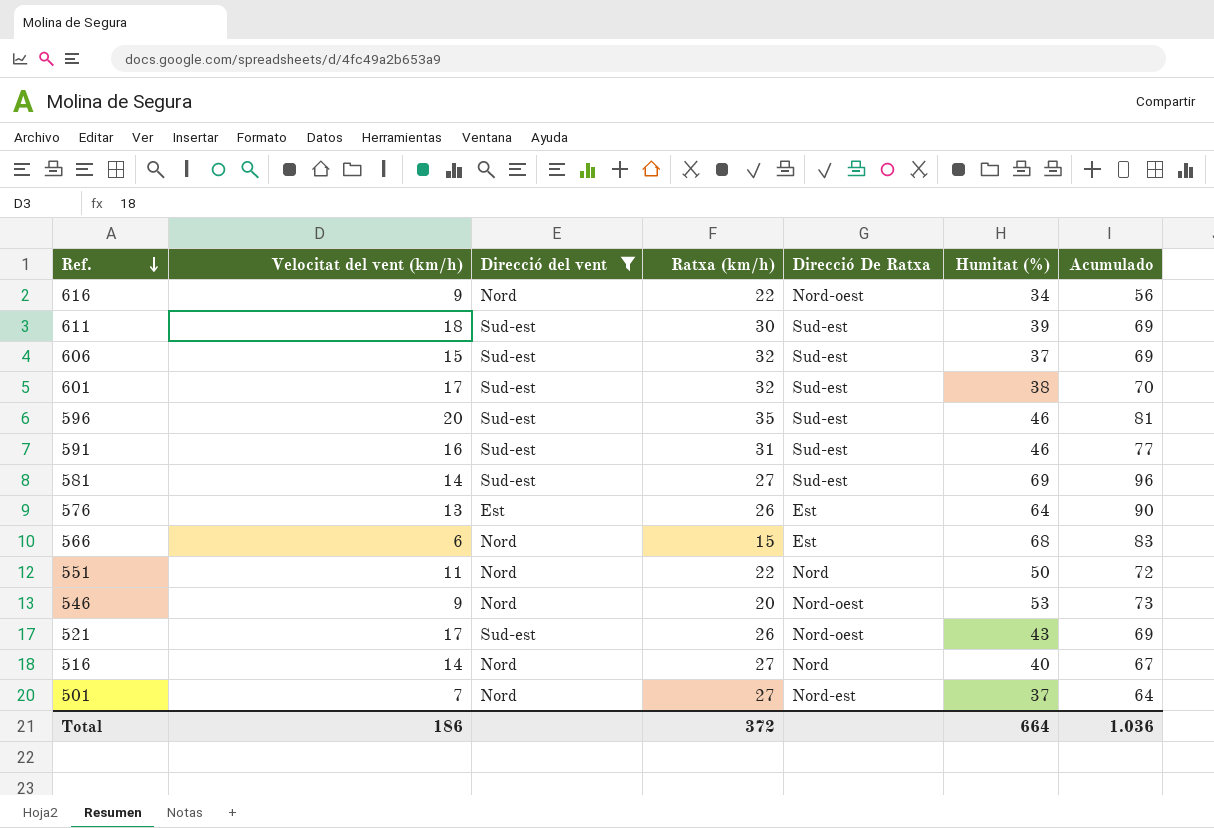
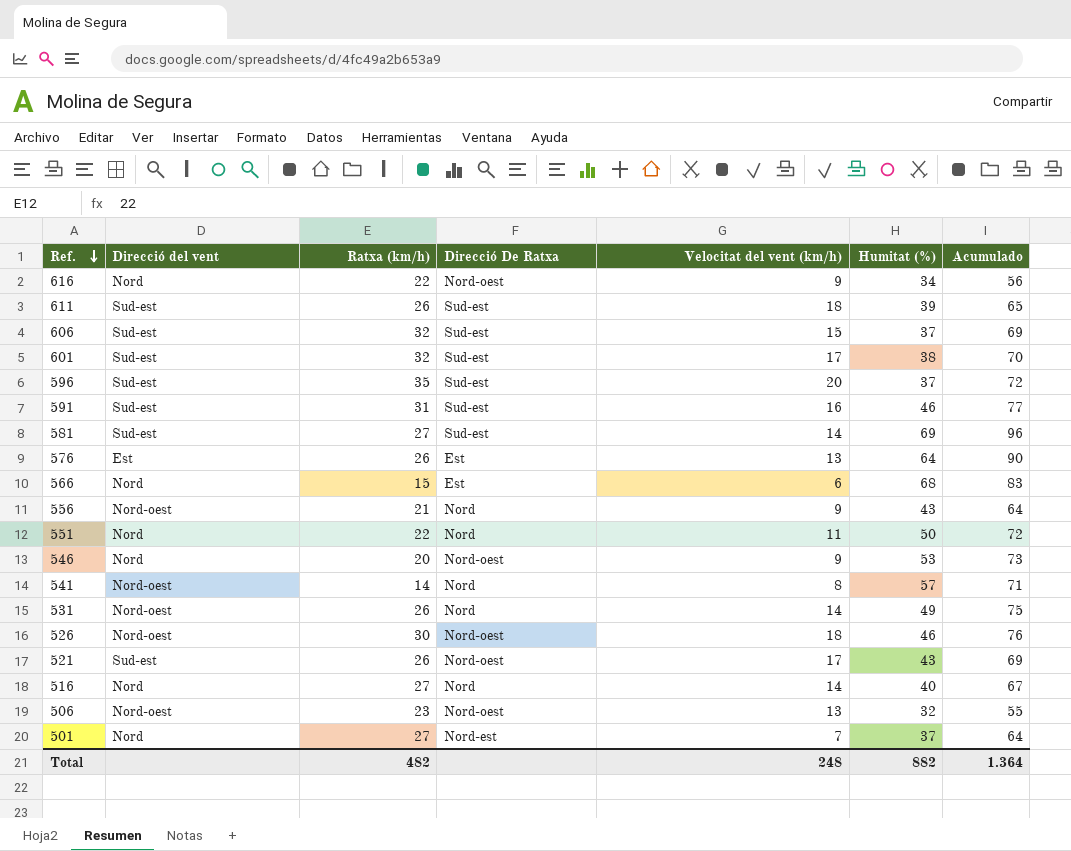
filter: Direcció del vent != Nord-oest -> none
column Velocitat del vent (km/h) | position: 2 -> 5
611 | Ratxa (km/h): 30 -> 26
611 | Acumulado: 69 -> 65
596 | Humitat (%): 46 -> 37
596 | Acumulado: 81 -> 72
Total | Ratxa (km/h): 372 -> 482
Total | Velocitat del vent (km/h): 186 -> 248
Total | Humitat (%): 664 -> 882
Total | Acumulado: 1.036 -> 1.364

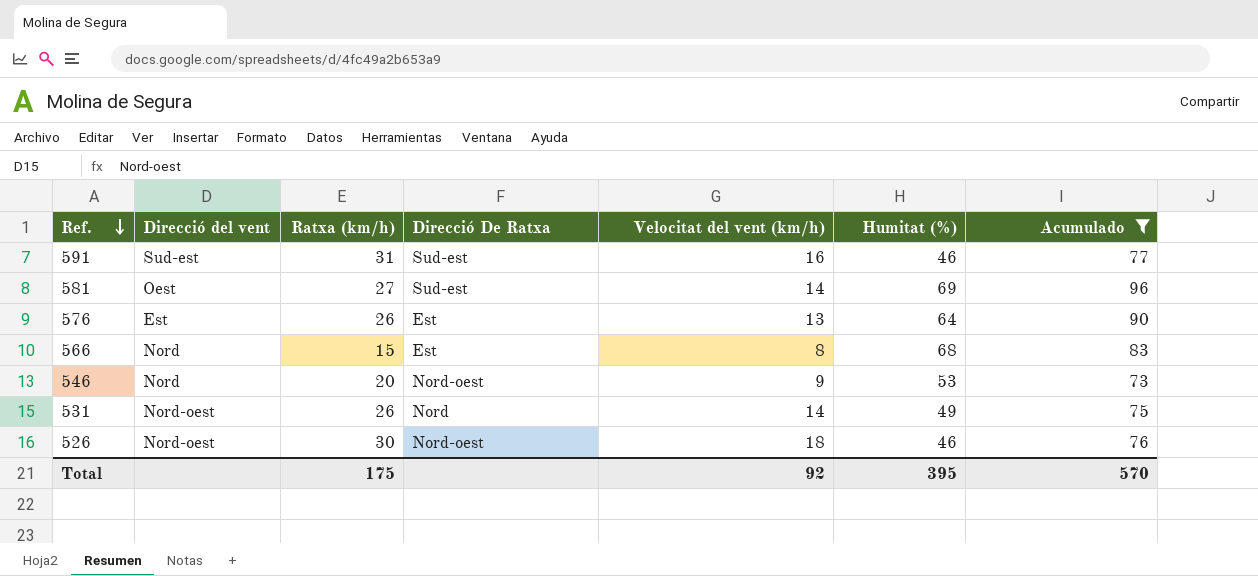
filter: none -> Acumulado >= 73
581 | Direcció del vent: Sud-est -> Oest
566 | Velocitat del vent (km/h): 6 -> 8
Total | Ratxa (km/h): 482 -> 175
Total | Velocitat del vent (km/h): 248 -> 92
Total | Humitat (%): 882 -> 395
Total | Acumulado: 1.364 -> 570

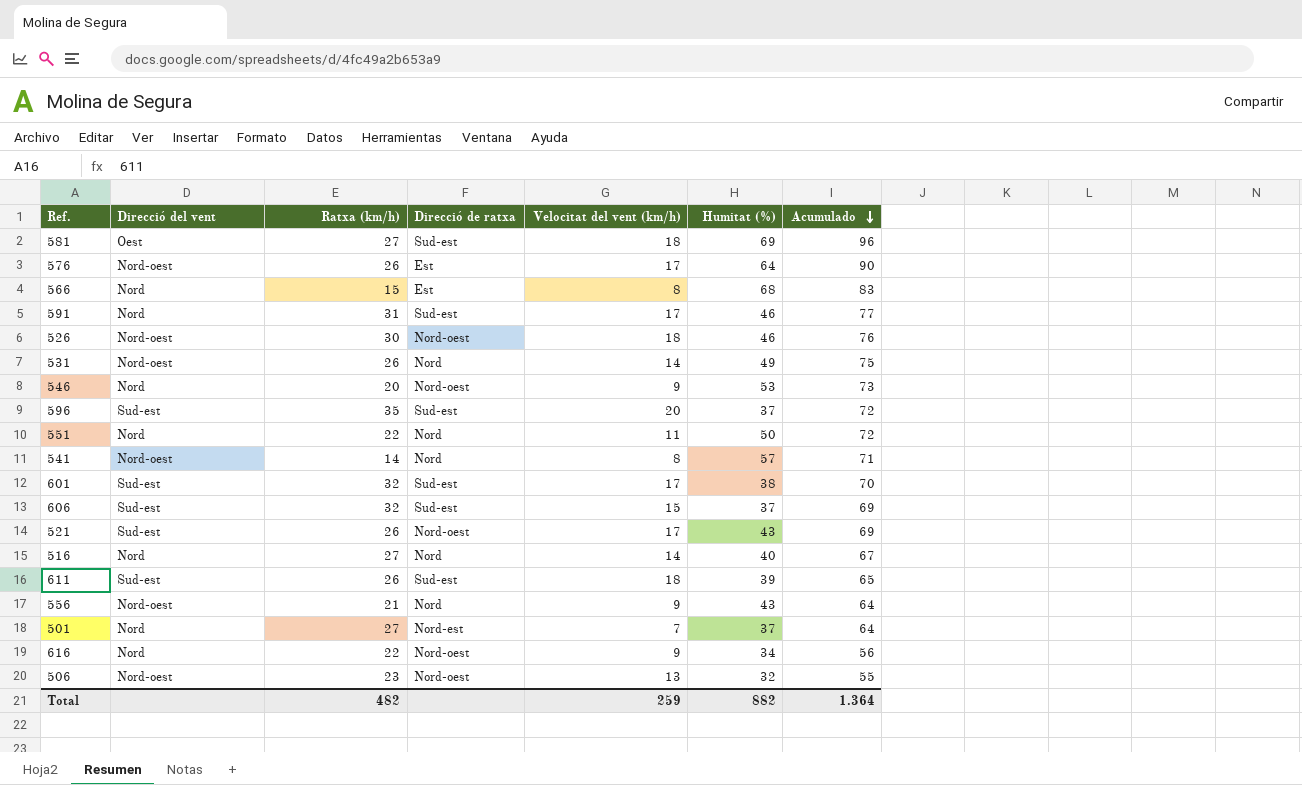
filter: Acumulado >= 73 -> none
row order: Ref. descending -> Acumulado descending
column name: Direcció De Ratxa -> Direcció de ratxa
581 | Velocitat del vent (km/h): 14 -> 18
576 | Direcció del vent: Est -> Nord-oest
576 | Velocitat del vent (km/h): 13 -> 17
591 | Direcció del vent: Sud-est -> Nord
591 | Velocitat del vent (km/h): 16 -> 17
Total | Ratxa (km/h): 175 -> 482
Total | Velocitat del vent (km/h): 92 -> 259
Total | Humitat (%): 395 -> 882
Total | Acumulado: 570 -> 1.364

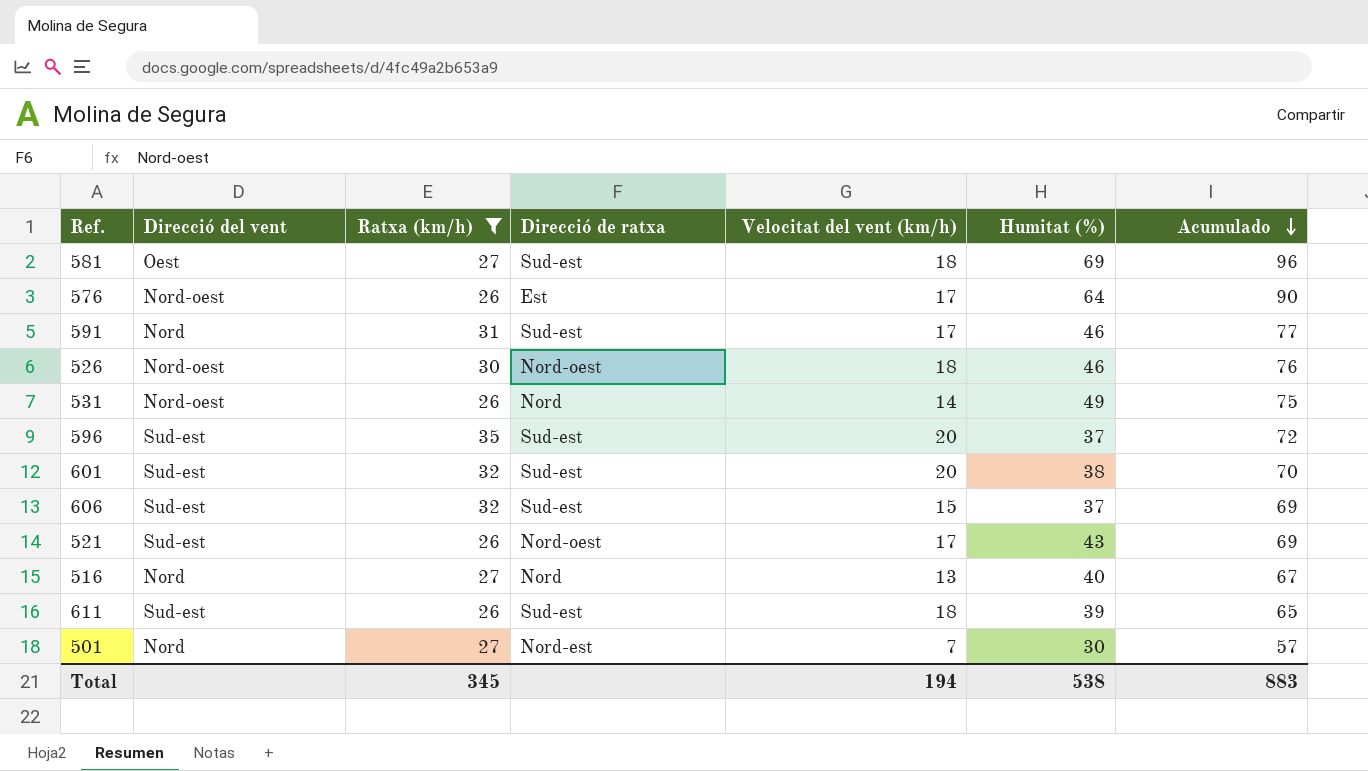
filter: none -> Ratxa (km/h) >= 26
601 | Velocitat del vent (km/h): 17 -> 20
516 | Velocitat del vent (km/h): 14 -> 13
501 | Humitat (%): 37 -> 30
501 | Acumulado: 64 -> 57
Total | Ratxa (km/h): 482 -> 345
Total | Velocitat del vent (km/h): 259 -> 194
Total | Humitat (%): 882 -> 538
Total | Acumulado: 1.364 -> 883

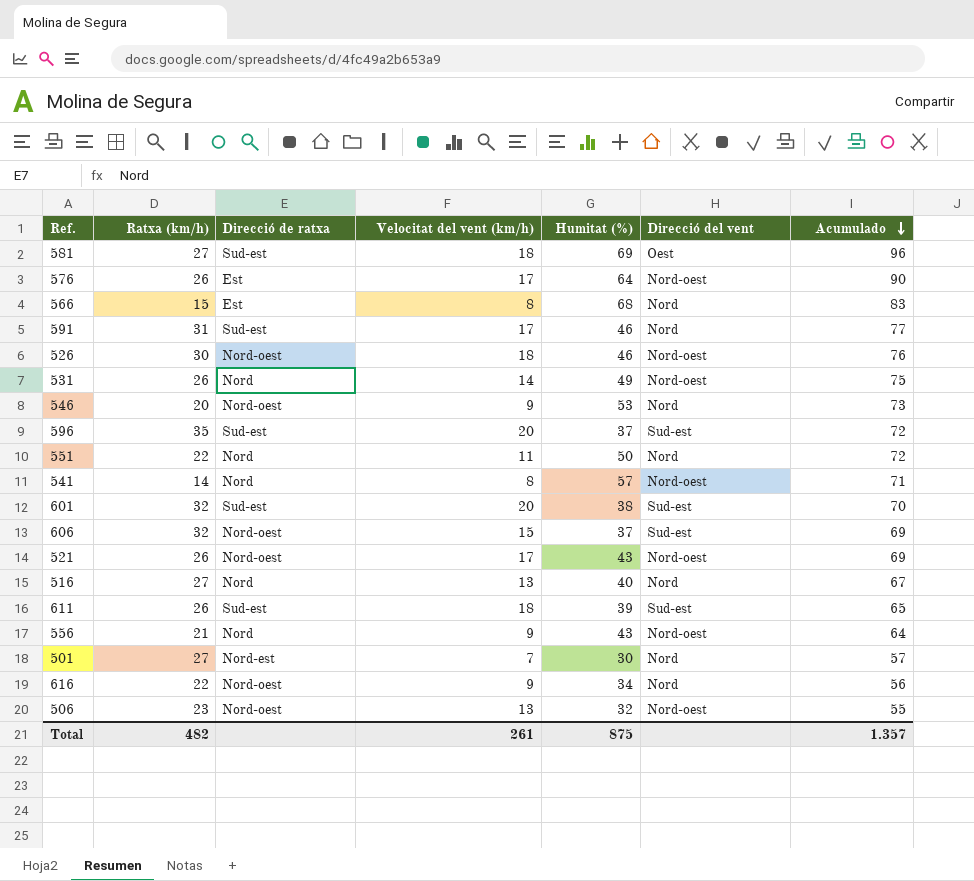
filter: Ratxa (km/h) >= 26 -> none
column Direcció del vent | position: 2 -> 6
606 | Direcció de ratxa: Sud-est -> Nord-oest
521 | Direcció del vent: Sud-est -> Nord-oest
Total | Ratxa (km/h): 345 -> 482
Total | Velocitat del vent (km/h): 194 -> 261
Total | Humitat (%): 538 -> 875
Total | Acumulado: 883 -> 1.357

